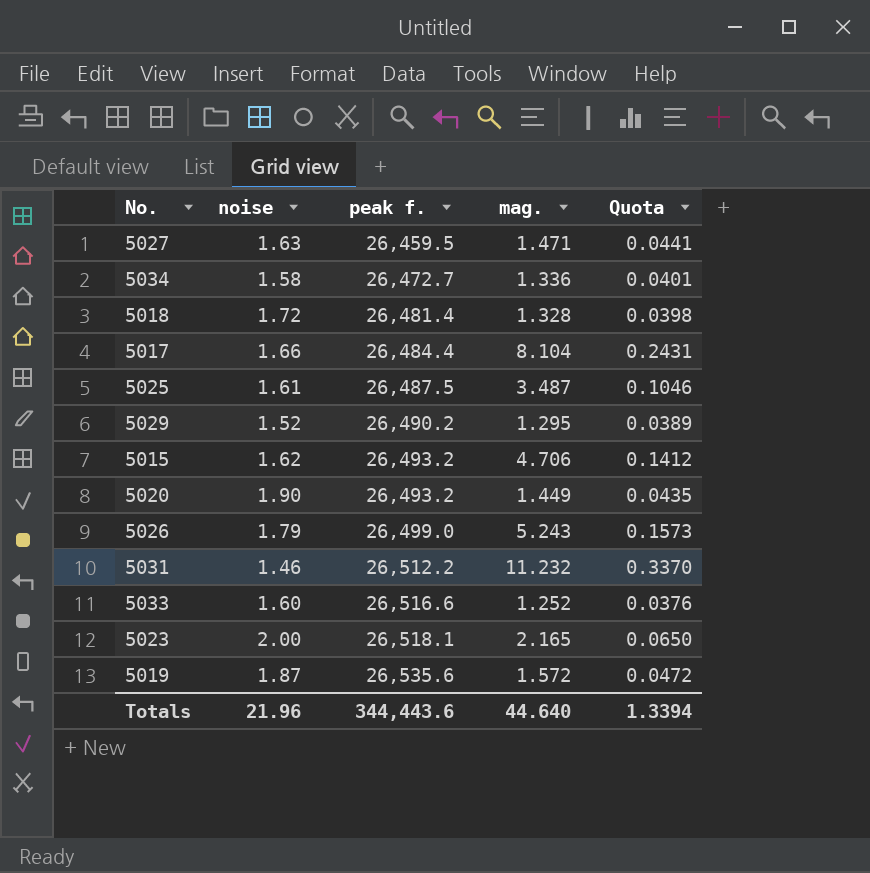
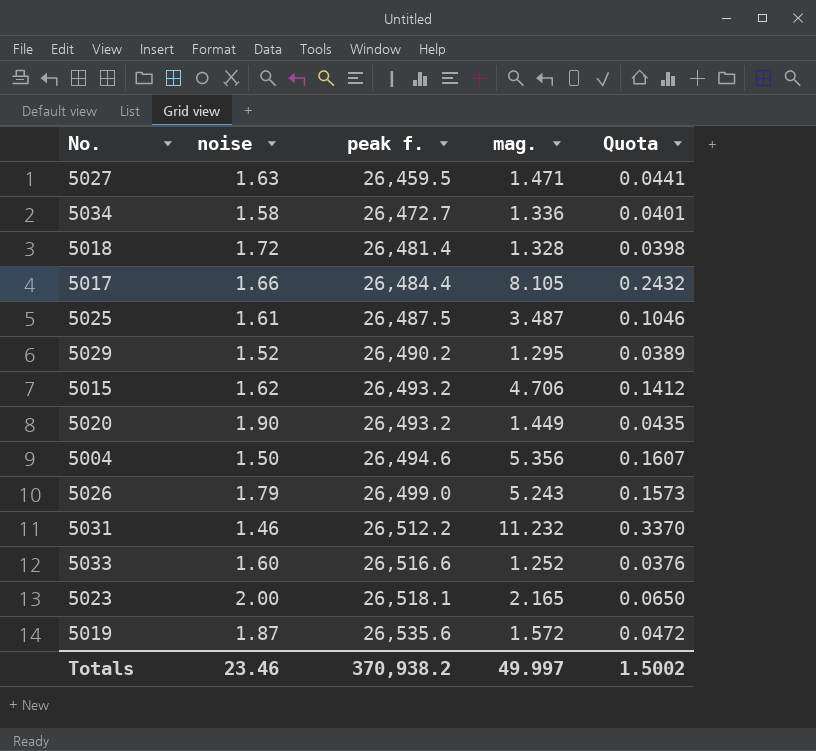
5017 | mag.: 8.104 -> 8.105
5017 | Quota: 0.2431 -> 0.2432
row 5004: none -> 1.50 | 26,494.6 | 5.356 | 0.1607
Totals | noise: 21.96 -> 23.46
Totals | peak f.: 344,443.6 -> 370,938.2
Totals | mag.: 44.640 -> 49.997
Totals | Quota: 1.3394 -> 1.5002

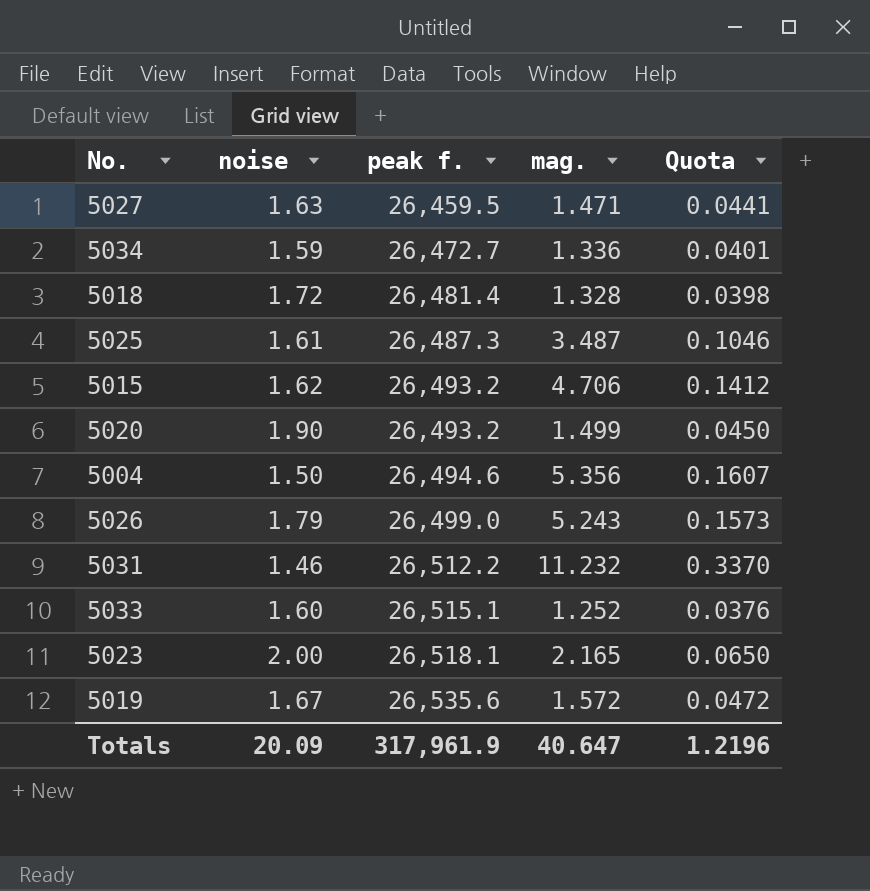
row 5017: 1.66 | 26,484.4 | 8.105 | 0.2432 -> none
row 5029: 1.52 | 26,490.2 | 1.295 | 0.0389 -> none
5034 | noise: 1.58 -> 1.59
5025 | peak f.: 26,487.5 -> 26,487.3
5020 | mag.: 1.449 -> 1.499
5020 | Quota: 0.0435 -> 0.0450
5033 | peak f.: 26,516.6 -> 26,515.1
5019 | noise: 1.87 -> 1.67
Totals | noise: 23.46 -> 20.09
Totals | peak f.: 370,938.2 -> 317,961.9
Totals | mag.: 49.997 -> 40.647
Totals | Quota: 1.5002 -> 1.2196

